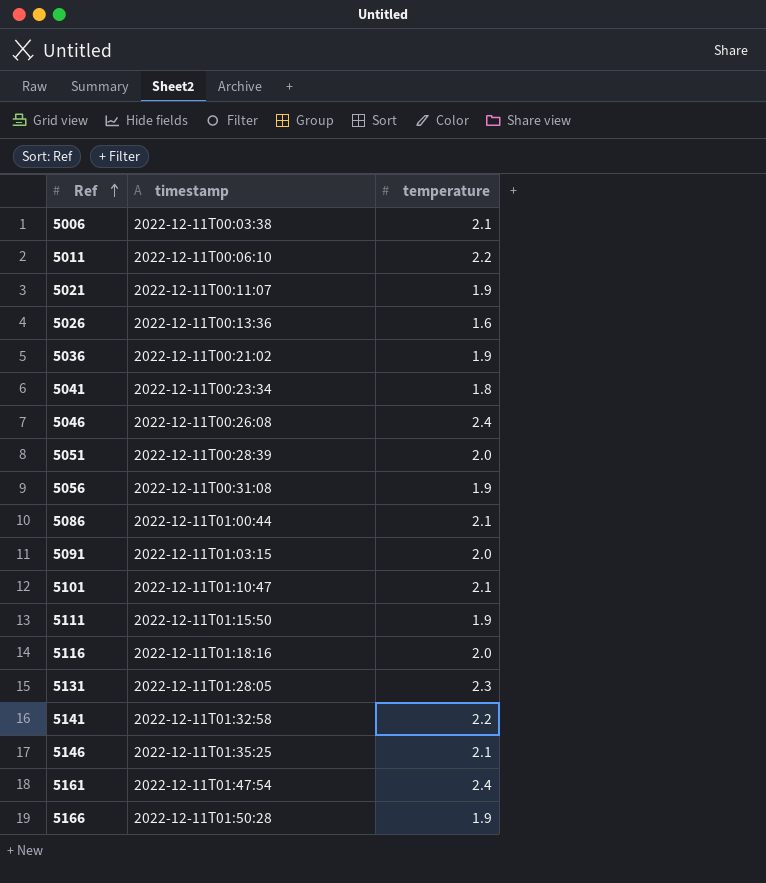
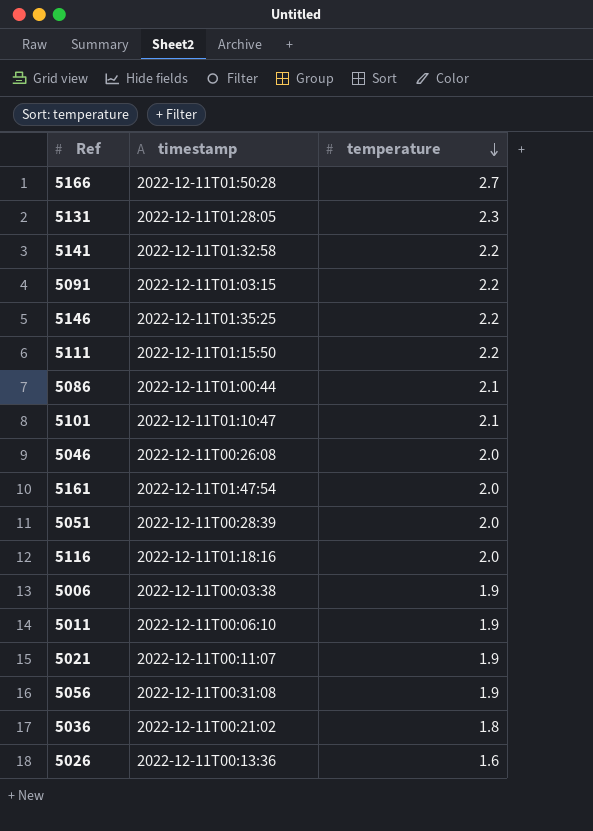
row order: Ref ascending -> temperature descending
row 5041: 2022-12-11T00:23:34 | 1.8 -> none
5166 | temperature: 1.9 -> 2.7
5091 | temperature: 2.0 -> 2.2
5146 | temperature: 2.1 -> 2.2
5111 | temperature: 1.9 -> 2.2
5046 | temperature: 2.4 -> 2.0
5161 | temperature: 2.4 -> 2.0
5006 | temperature: 2.1 -> 1.9
5011 | temperature: 2.2 -> 1.9
5036 | temperature: 1.9 -> 1.8

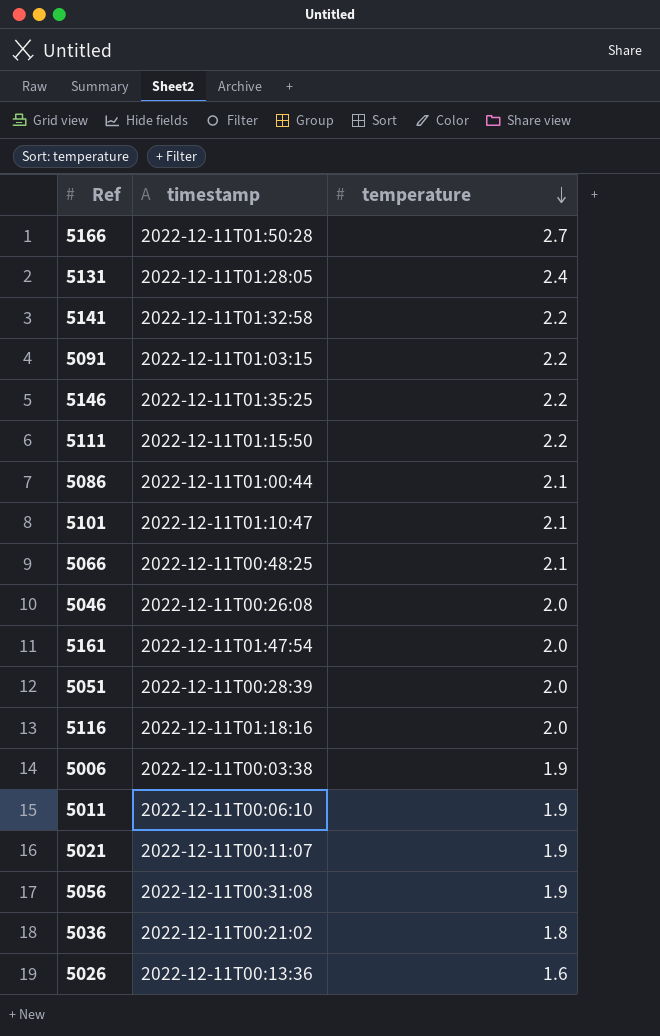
5131 | temperature: 2.3 -> 2.4
row 5066: none -> 2022-12-11T00:48:25 | 2.1

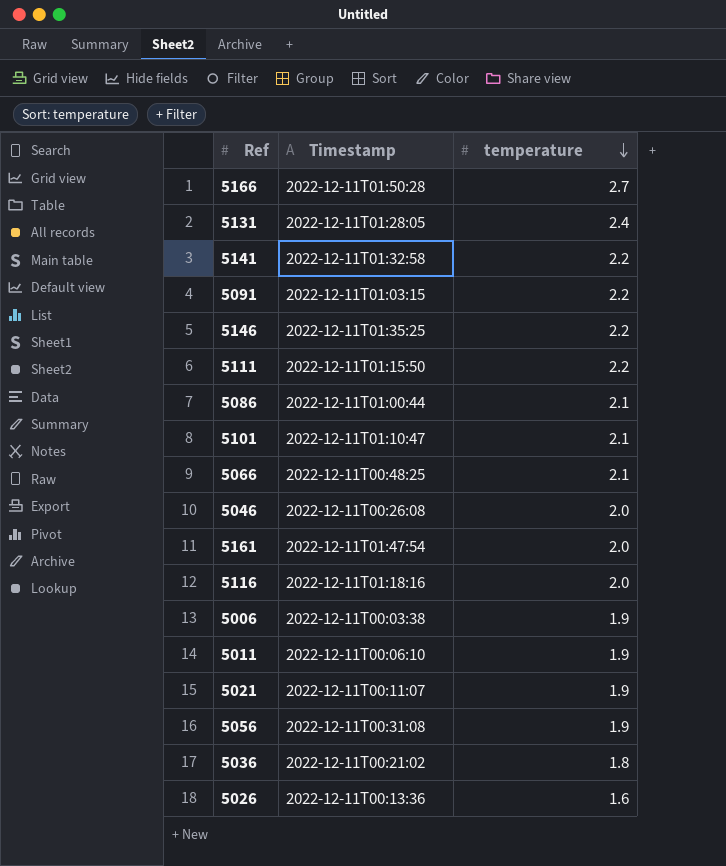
column name: timestamp -> Timestamp
row 5051: 2022-12-11T00:28:39 | 2.0 -> none

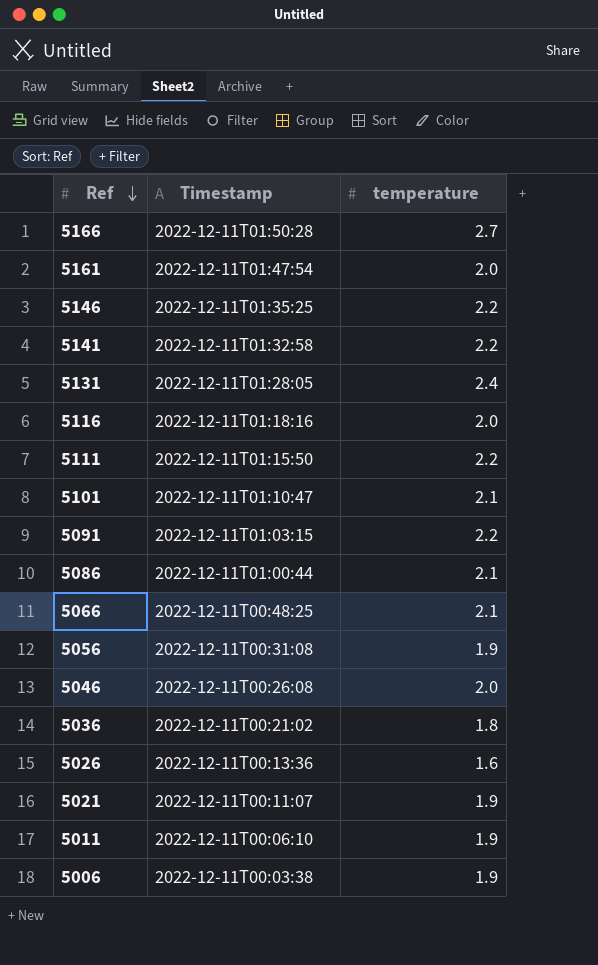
row order: temperature descending -> Ref descending

